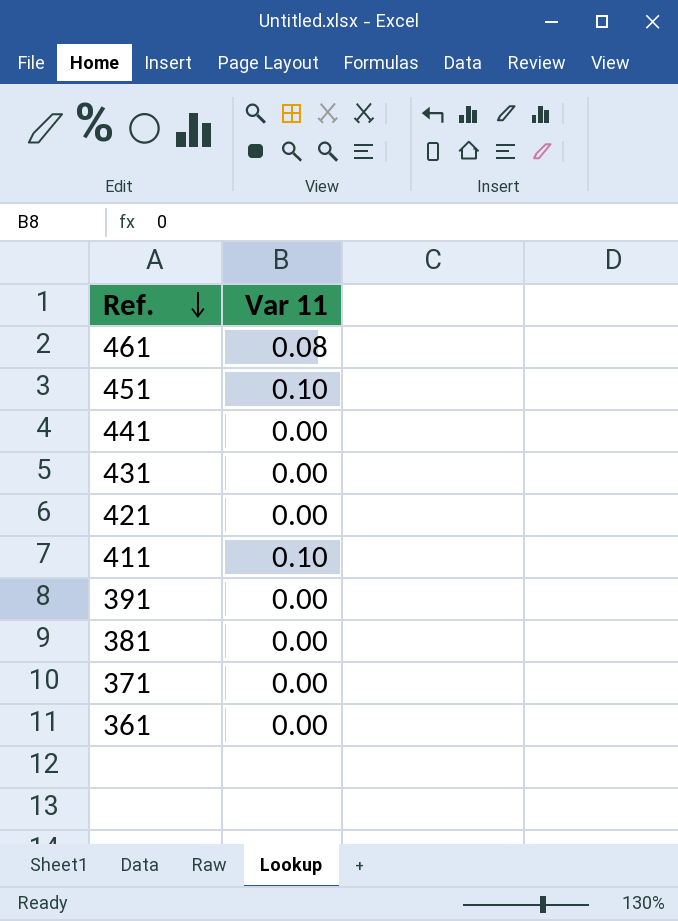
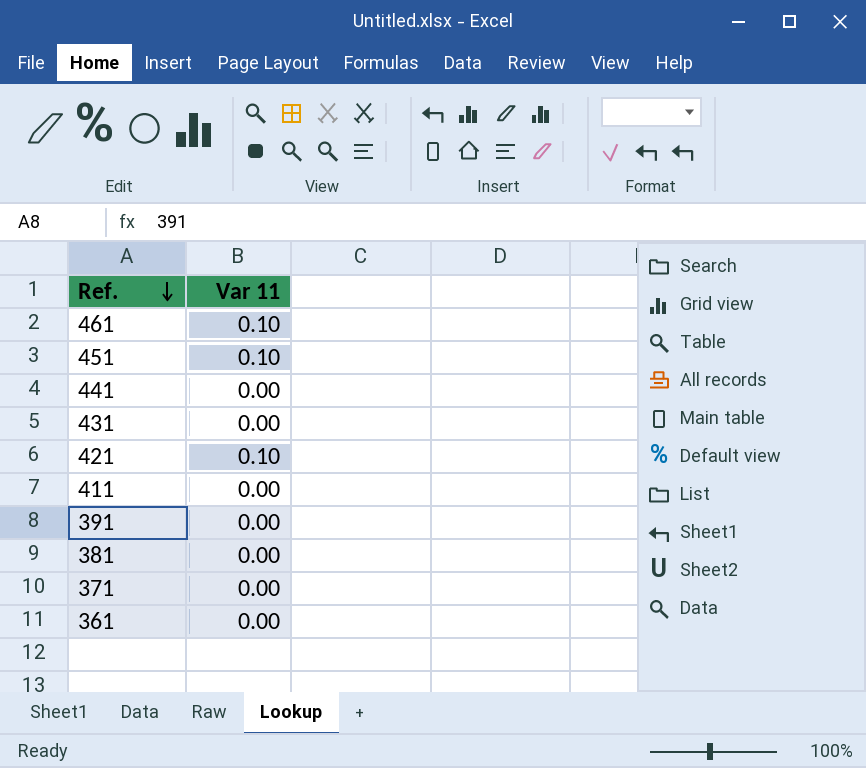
461 | Var 11: 0.08 -> 0.10
421 | Var 11: 0.00 -> 0.10
411 | Var 11: 0.10 -> 0.00

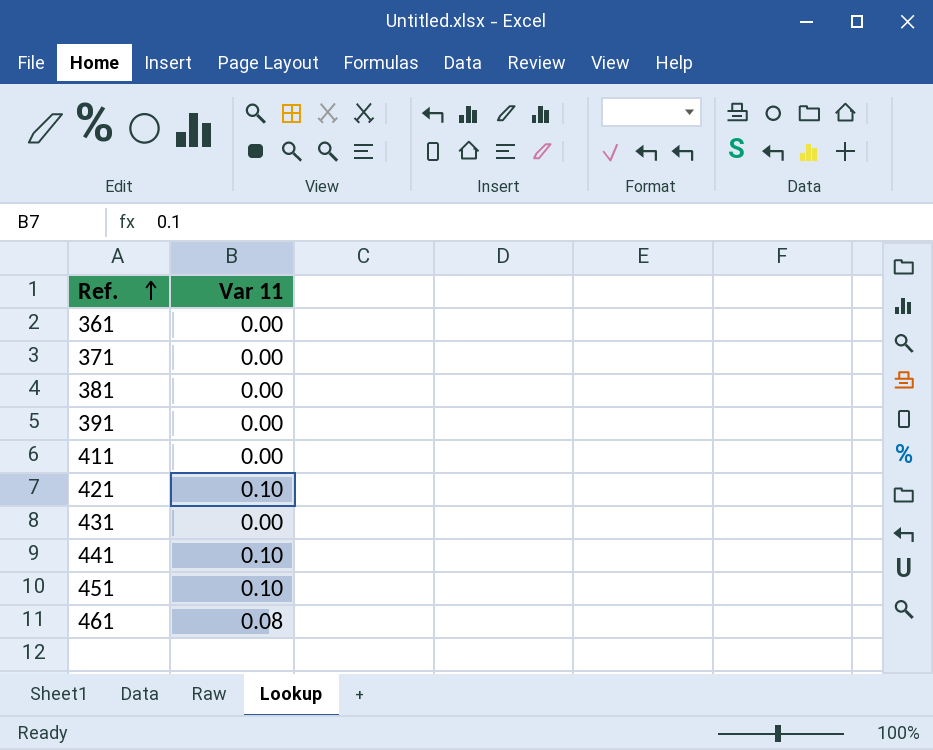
row order: Ref. descending -> Ref. ascending
441 | Var 11: 0.00 -> 0.10
461 | Var 11: 0.10 -> 0.08

